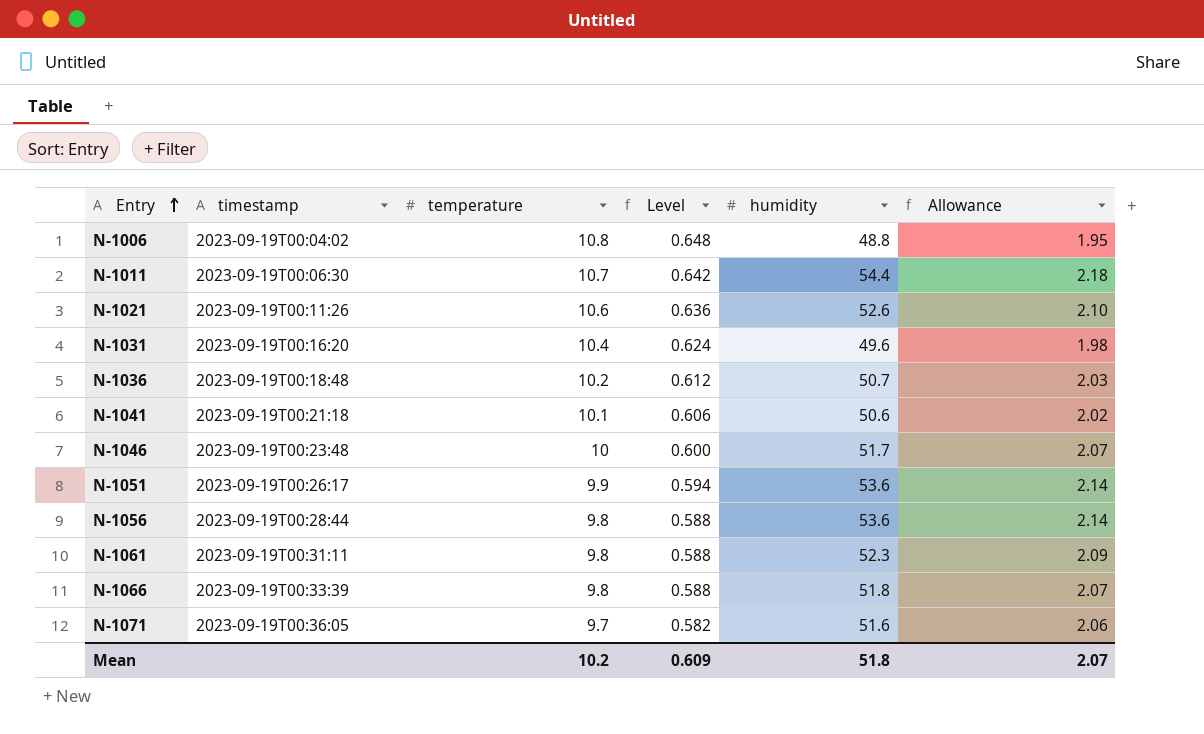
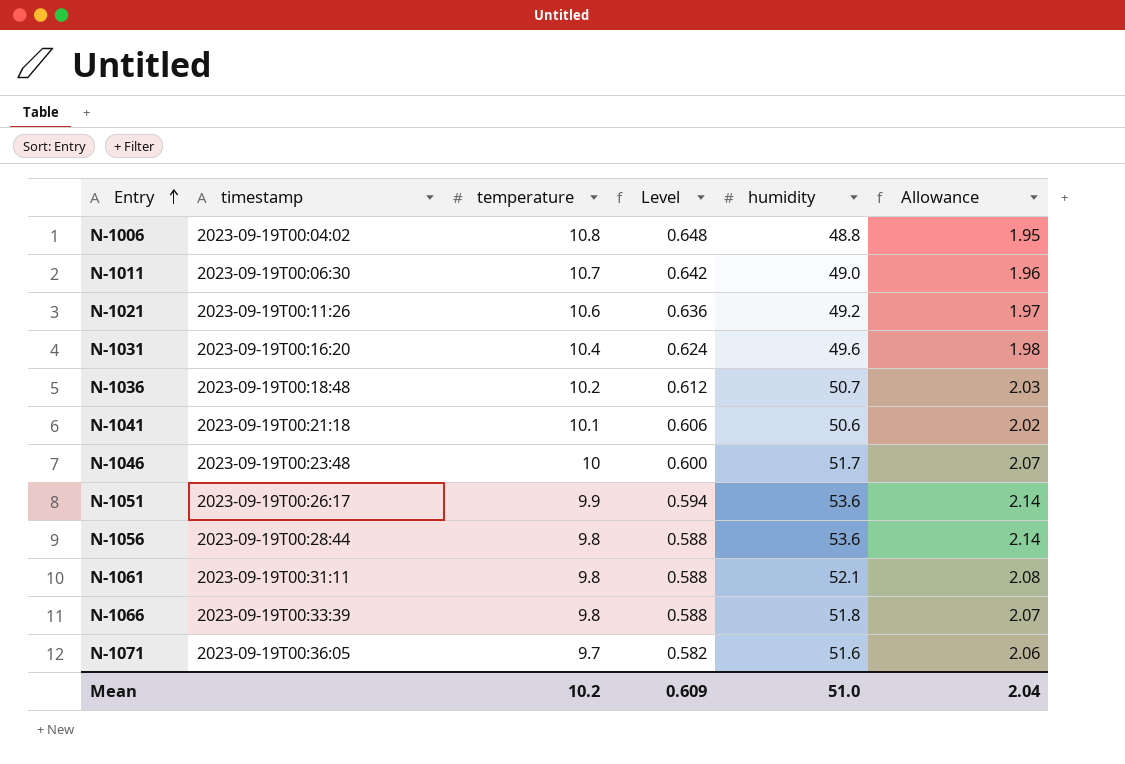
N-1011 | humidity: 54.4 -> 49.0
N-1011 | Allowance: 2.18 -> 1.96
N-1021 | humidity: 52.6 -> 49.2
N-1021 | Allowance: 2.10 -> 1.97
N-1061 | humidity: 52.3 -> 52.1
N-1061 | Allowance: 2.09 -> 2.08
Mean | humidity: 51.8 -> 51.0
Mean | Allowance: 2.07 -> 2.04

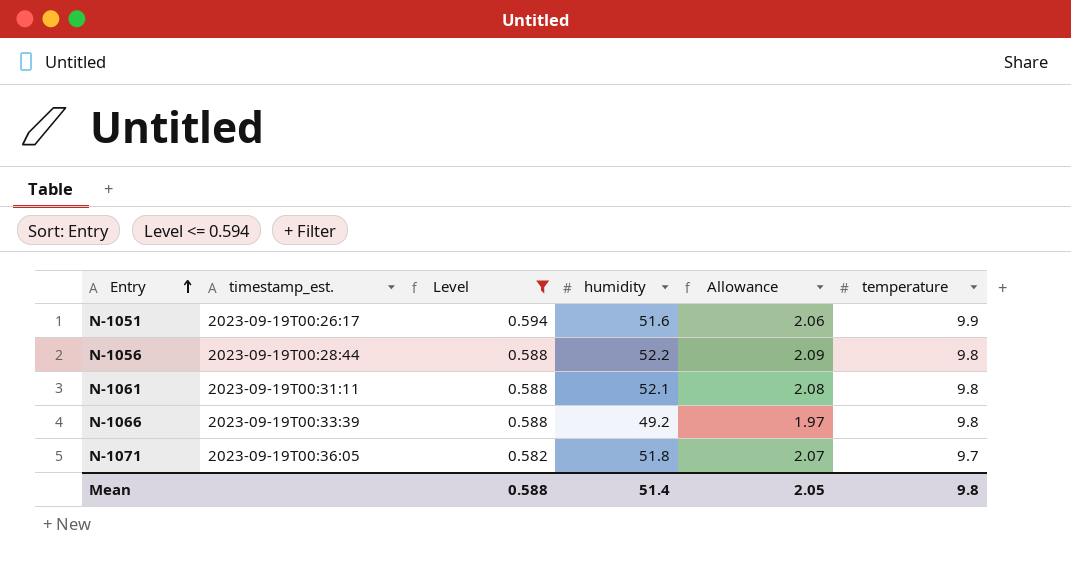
filter: none -> Level <= 0.594
column name: timestamp -> timestamp_est.
column temperature | position: 3 -> 6
N-1051 | humidity: 53.6 -> 51.6
N-1051 | Allowance: 2.14 -> 2.06
N-1056 | humidity: 53.6 -> 52.2
N-1056 | Allowance: 2.14 -> 2.09
N-1066 | humidity: 51.8 -> 49.2
N-1066 | Allowance: 2.07 -> 1.97
N-1071 | humidity: 51.6 -> 51.8
N-1071 | Allowance: 2.06 -> 2.07
Mean | Level: 0.609 -> 0.588
Mean | humidity: 51.0 -> 51.4
Mean | Allowance: 2.04 -> 2.05
Mean | temperature: 10.2 -> 9.8

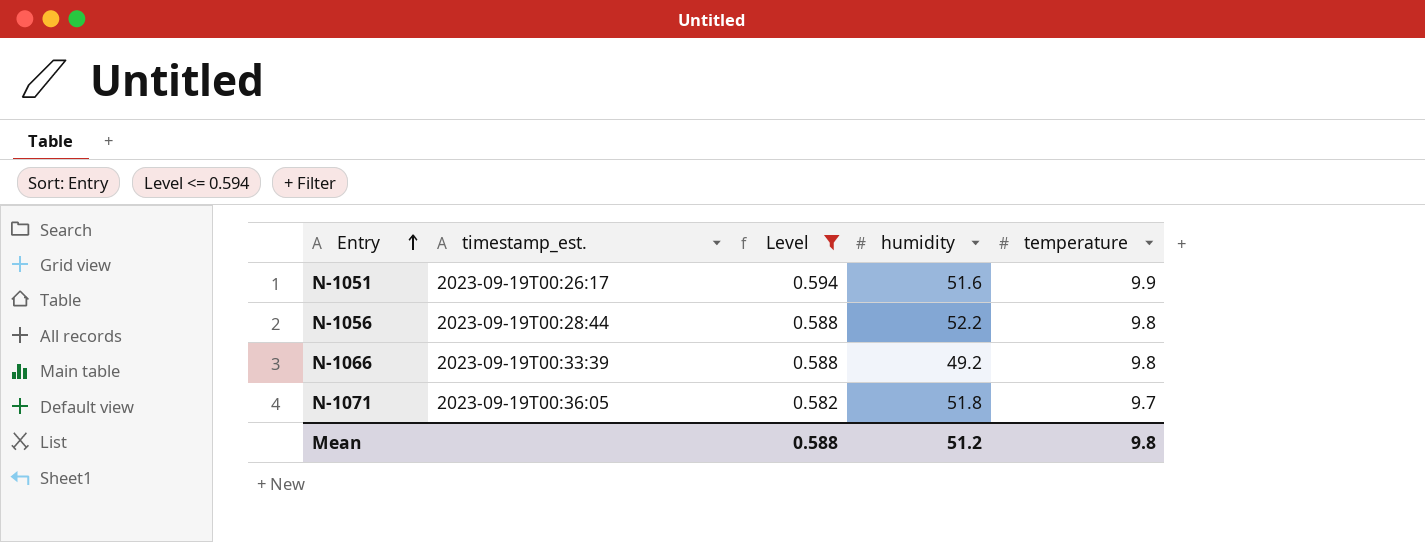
column Allowance | formula: [humidity] * 0.04 -> none
row N-1061: 2023-09-19T00:31:11 | 0.588 | 52.1 | 2.08 | 9.8 -> none
Mean | humidity: 51.4 -> 51.2

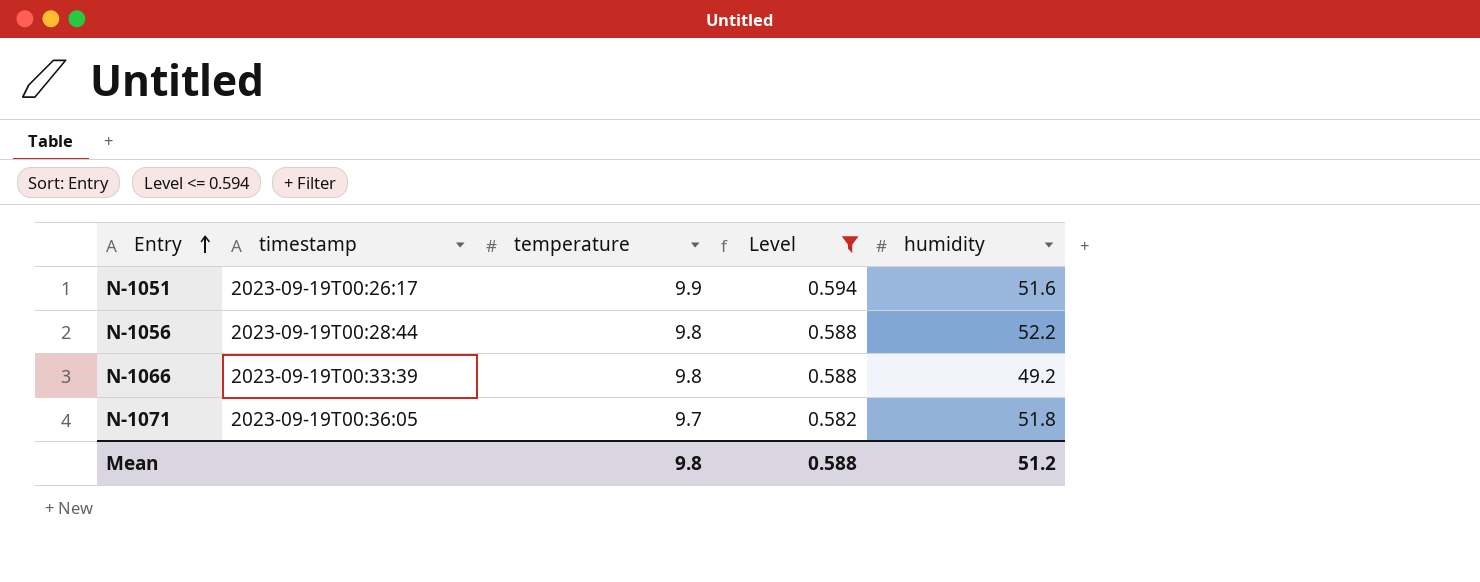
column name: timestamp_est. -> timestamp
column temperature | position: 5 -> 3

